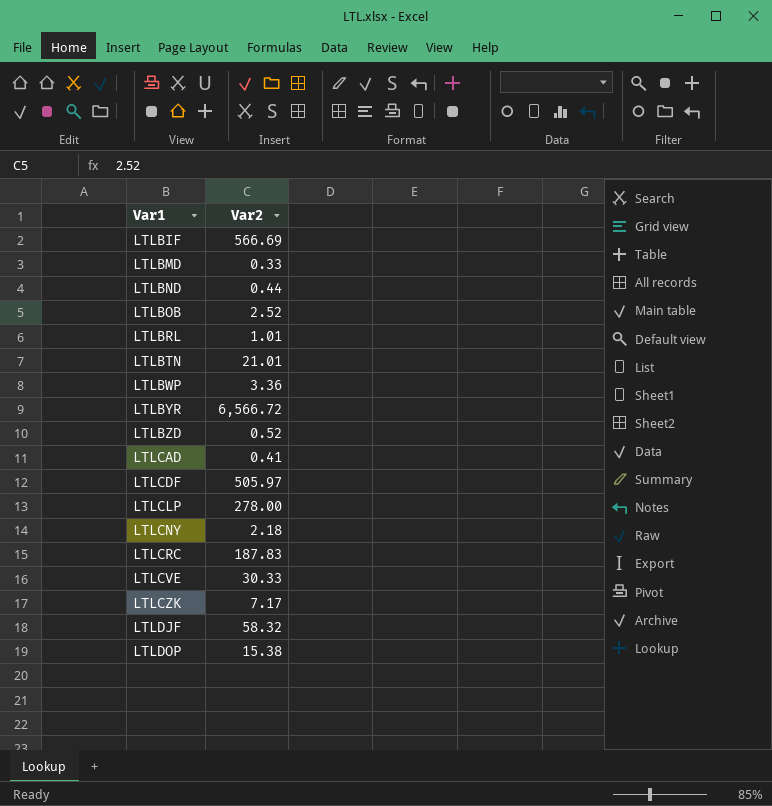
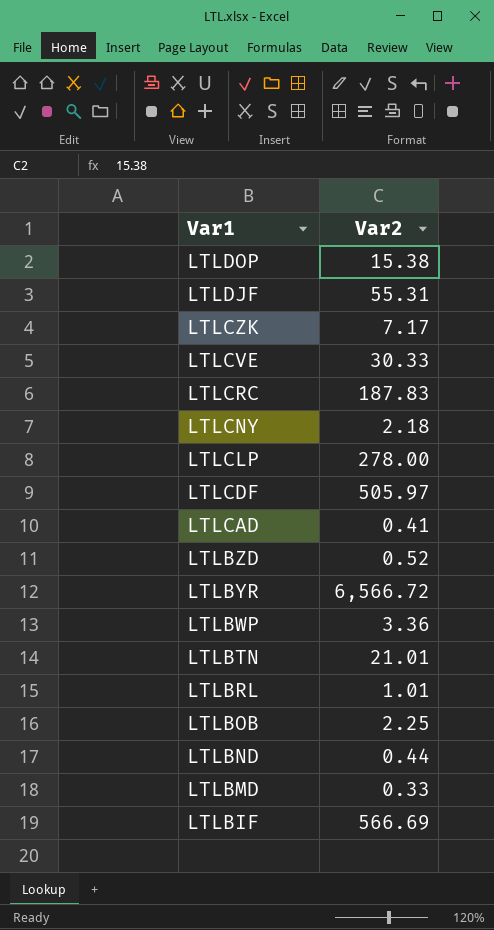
row order: Var1 ascending -> Var1 descending
LTLDJF | Var2: 58.32 -> 55.31
LTLBOB | Var2: 2.52 -> 2.25

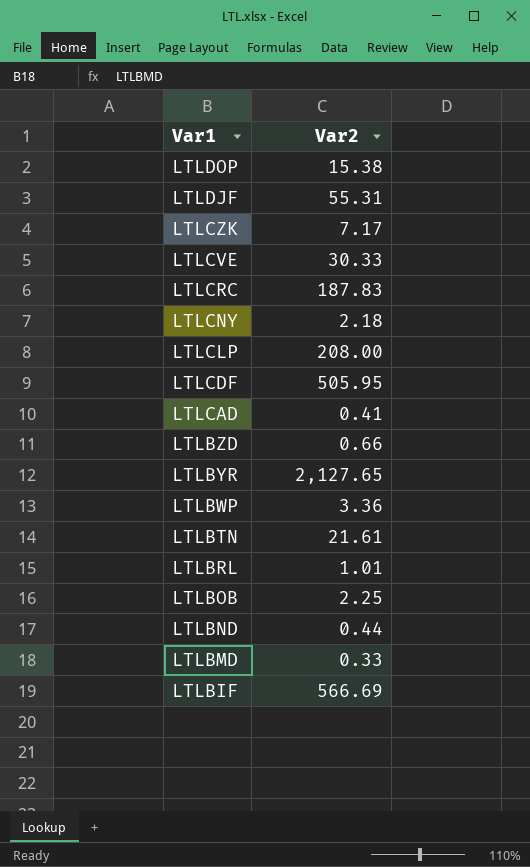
LTLCLP | Var2: 278.00 -> 208.00
LTLCDF | Var2: 505.97 -> 505.95
LTLBZD | Var2: 0.52 -> 0.66
LTLBYR | Var2: 6,566.72 -> 2,127.65
LTLBTN | Var2: 21.01 -> 21.61

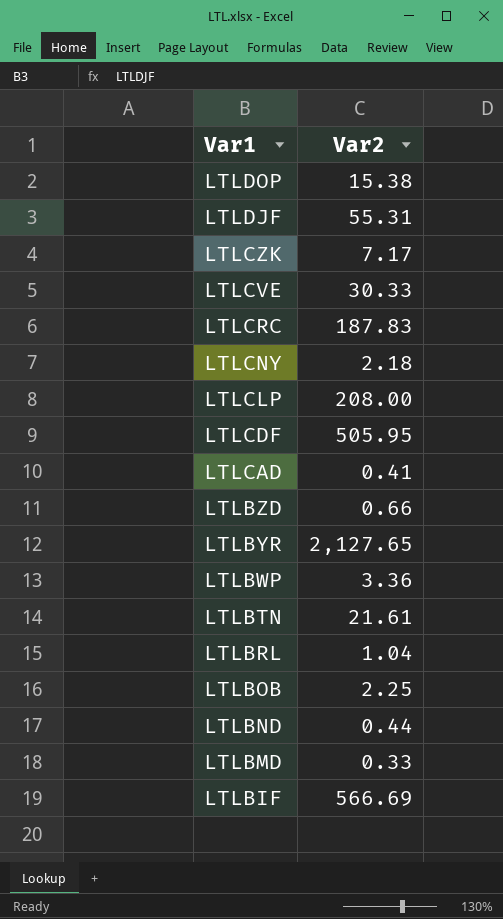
LTLBRL | Var2: 1.01 -> 1.04

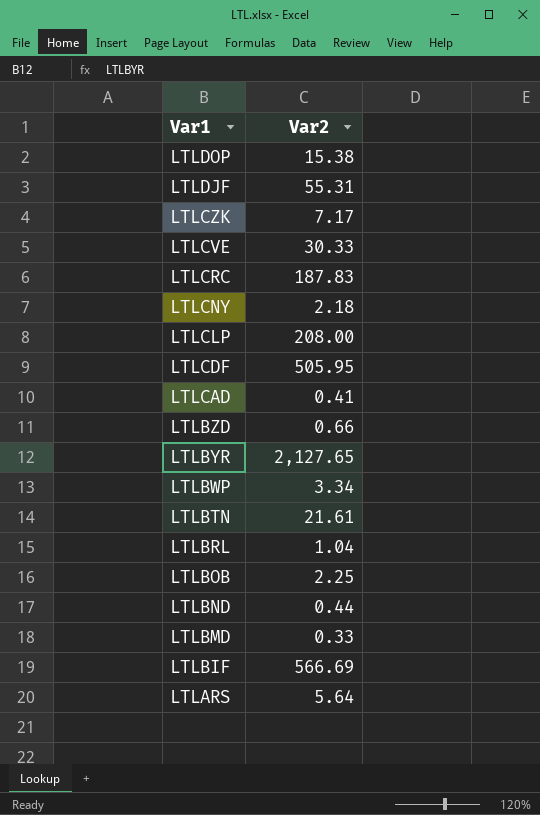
LTLBWP | Var2: 3.36 -> 3.34
row LTLARS: none -> 5.64

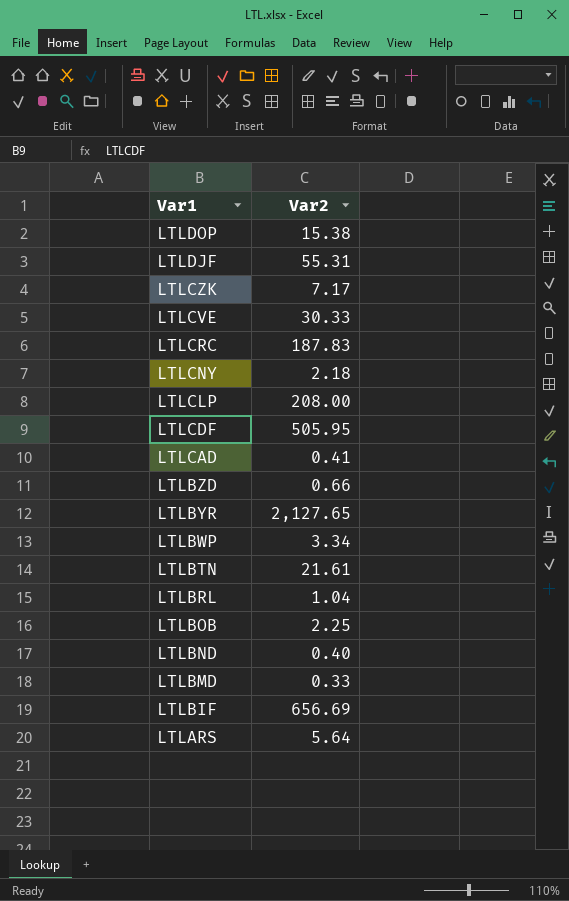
LTLBND | Var2: 0.44 -> 0.40
LTLBIF | Var2: 566.69 -> 656.69

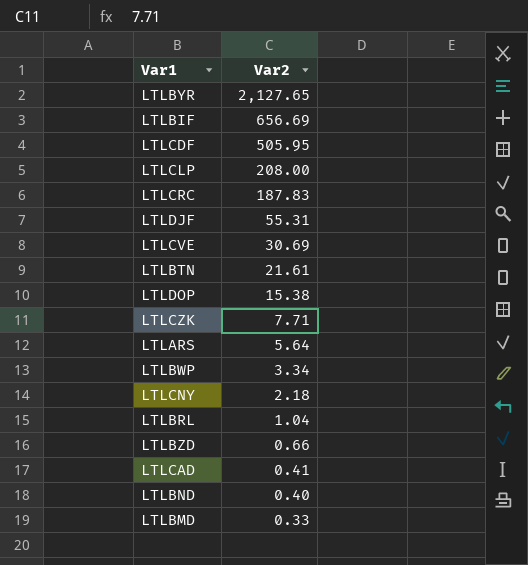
row order: Var1 descending -> Var2 descending
row LTLBOB: 2.25 -> none
LTLCVE | Var2: 30.33 -> 30.69
LTLCZK | Var2: 7.17 -> 7.71

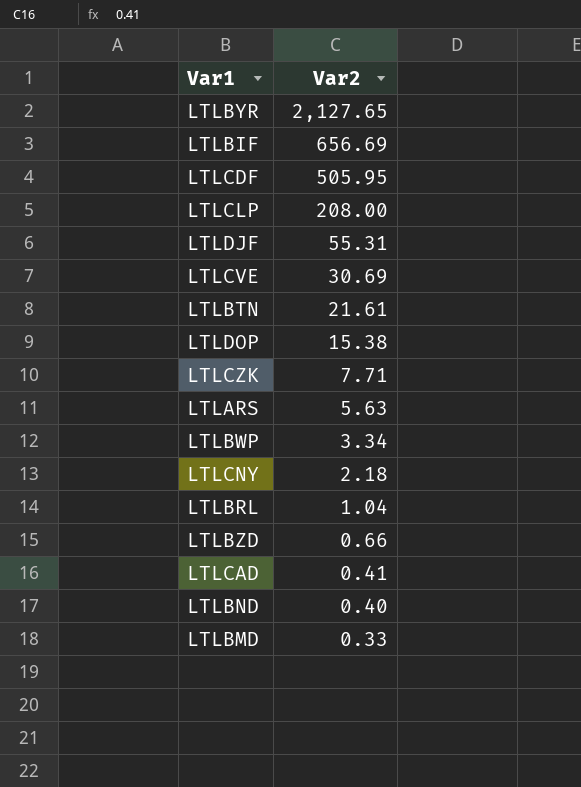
row LTLCRC: 187.83 -> none
LTLARS | Var2: 5.64 -> 5.63

